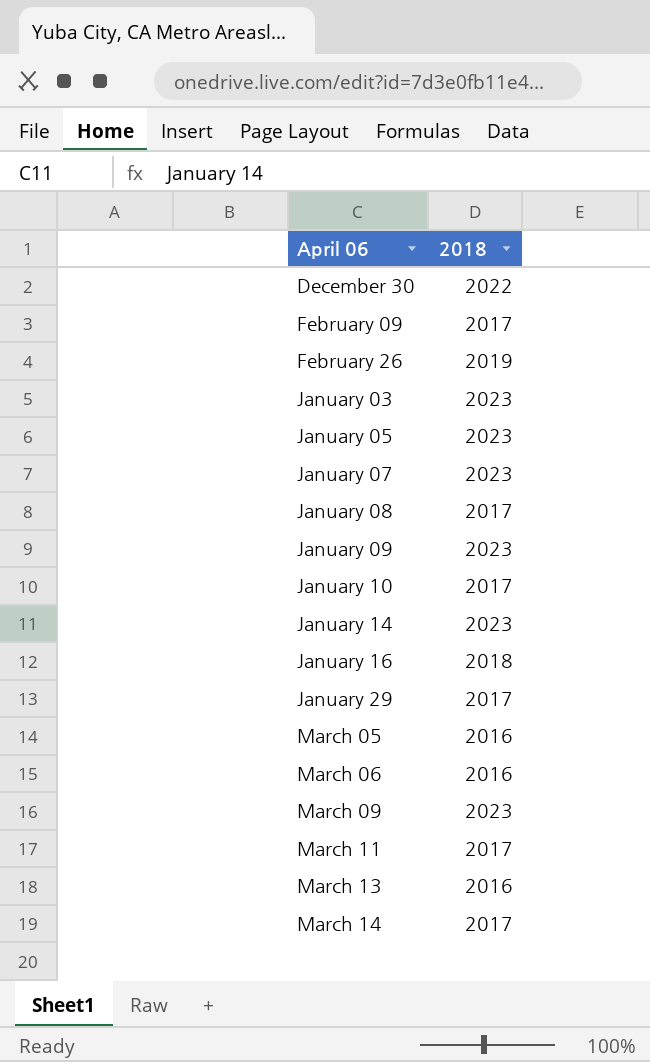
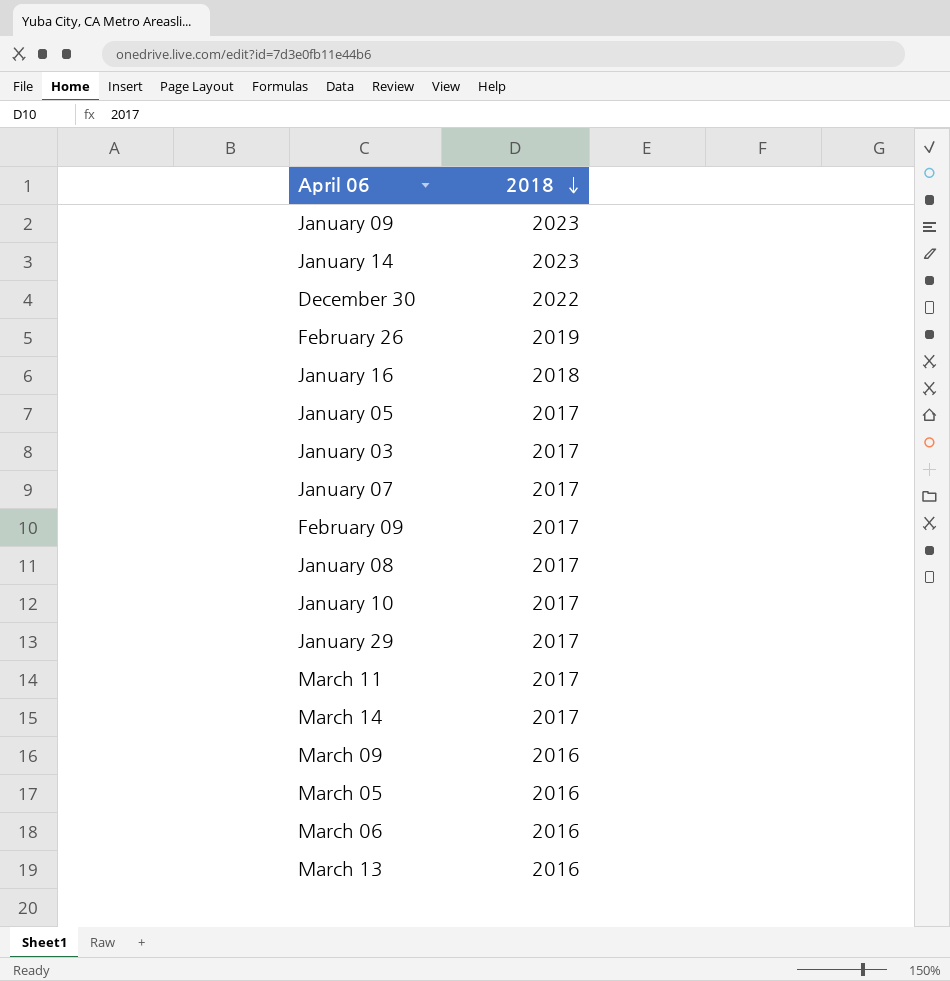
row order: none -> 2018 descending
January 05 | 2018: 2023 -> 2017
January 03 | 2018: 2023 -> 2017
January 07 | 2018: 2023 -> 2017
March 09 | 2018: 2023 -> 2016

